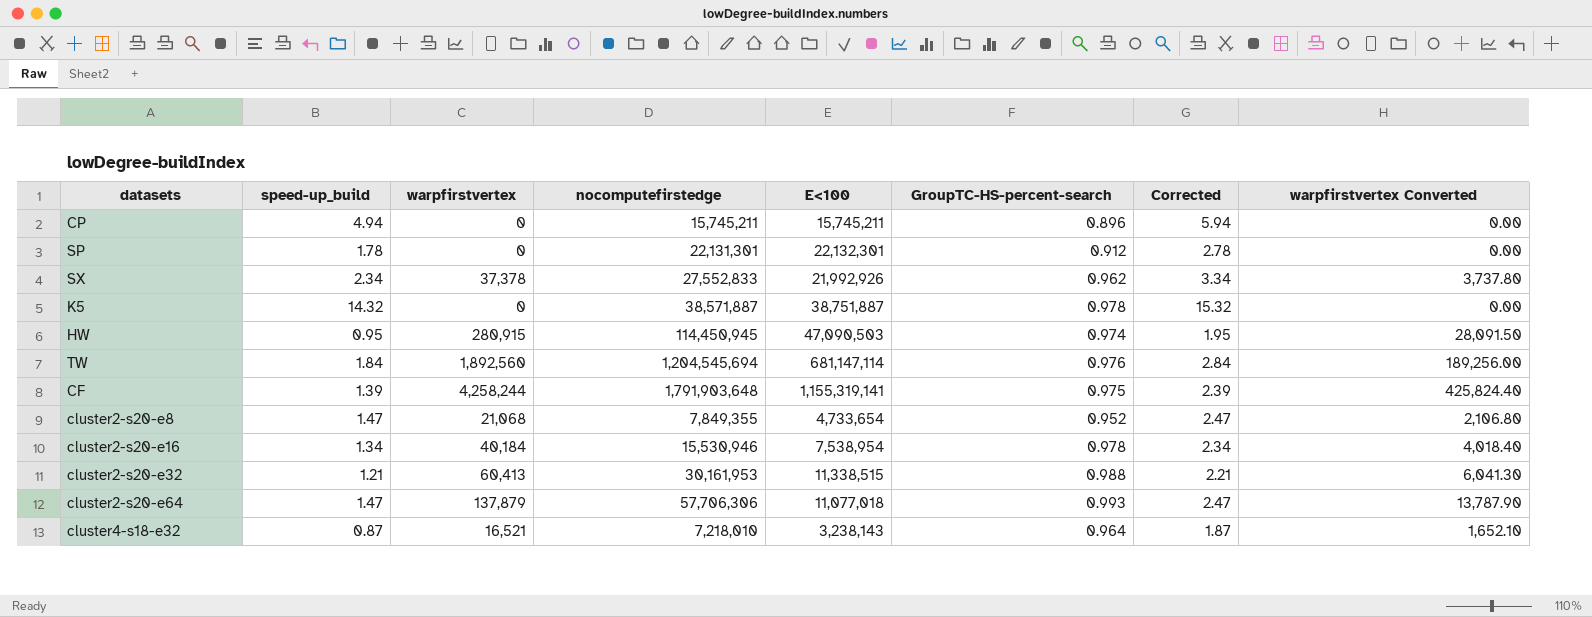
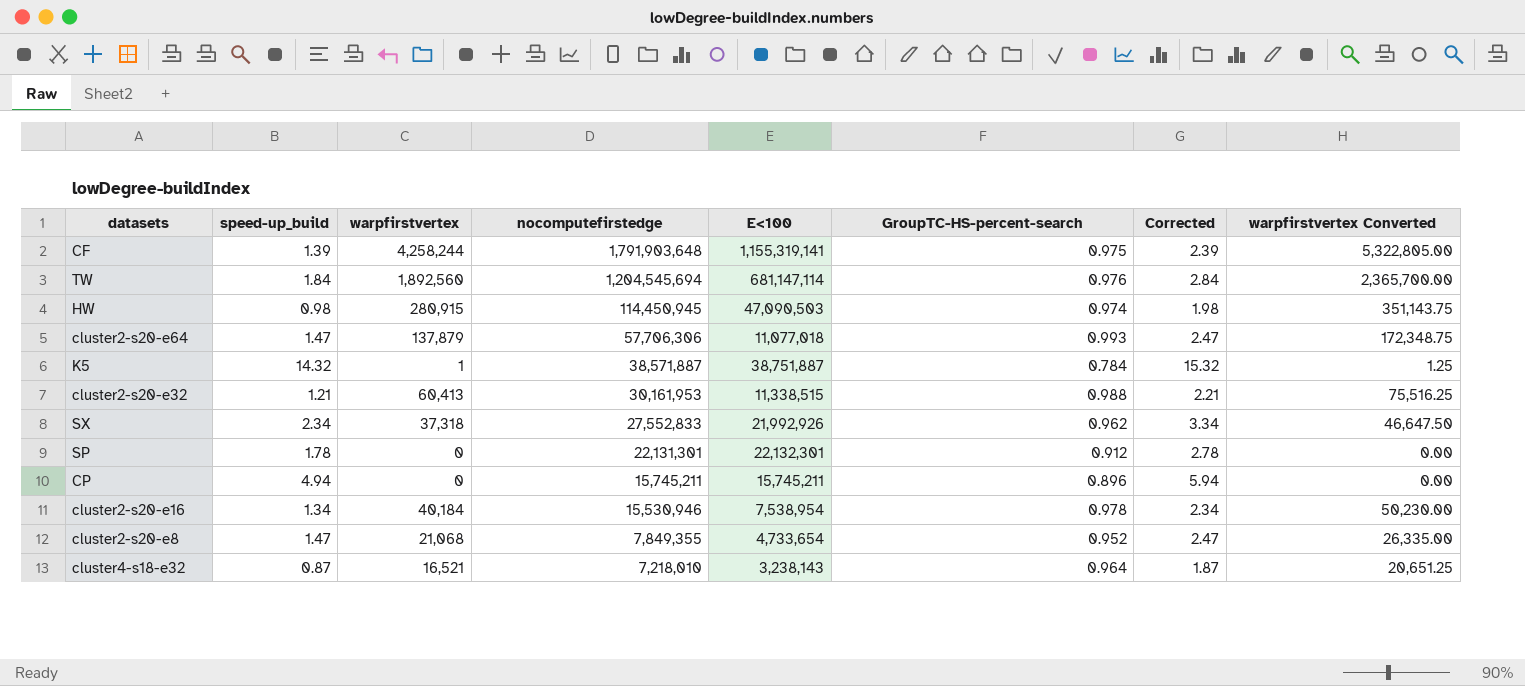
row order: none -> nocomputefirstedge descending
column warpfirstvertex Converted | formula: [warpfirstvertex] * 0.1 -> [warpfirstvertex] * 1.25
HW | speed-up_build: 0.95 -> 0.98
HW | Corrected: 1.95 -> 1.98
K5 | warpfirstvertex: 0 -> 1
K5 | GroupTC-HS-percent-search: 0.978 -> 0.784
SX | warpfirstvertex: 37,378 -> 37,318

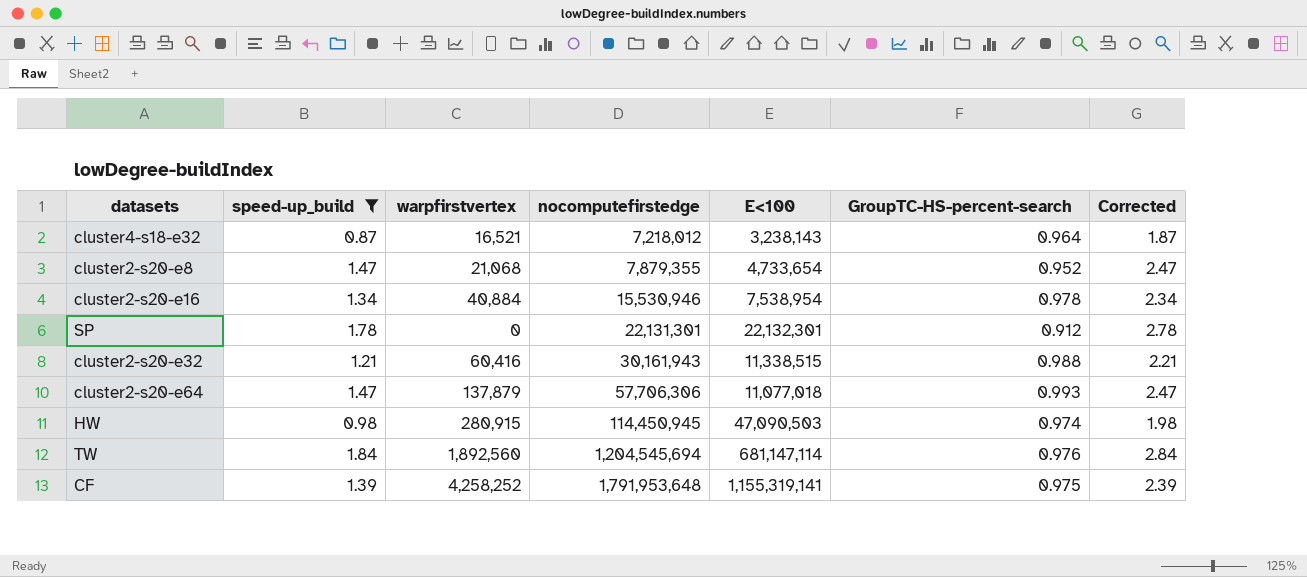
filter: none -> speed-up_build <= 1.84
row order: nocomputefirstedge descending -> nocomputefirstedge ascending
column warpfirstvertex Converted | formula: [warpfirstvertex] * 1.25 -> none
cluster4-s18-e32 | nocomputefirstedge: 7,218,010 -> 7,218,012
cluster2-s20-e8 | nocomputefirstedge: 7,849,355 -> 7,879,355
cluster2-s20-e16 | warpfirstvertex: 40,184 -> 40,884
cluster2-s20-e32 | warpfirstvertex: 60,413 -> 60,416
cluster2-s20-e32 | nocomputefirstedge: 30,161,953 -> 30,161,943
CF | warpfirstvertex: 4,258,244 -> 4,258,252
CF | nocomputefirstedge: 1,791,903,648 -> 1,791,953,648

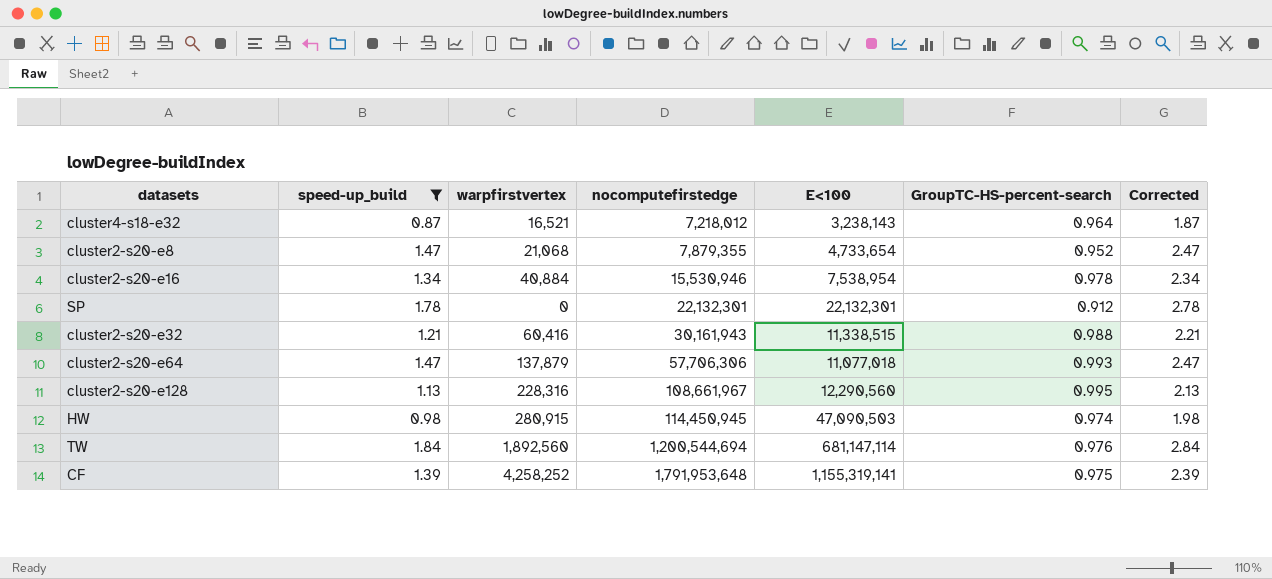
SP | nocomputefirstedge: 22,131,301 -> 22,132,301
row cluster2-s20-e128: none -> 1.13 | 228,316 | 108,661,967 | 12,290,560 | 0.995 | 2.13
TW | nocomputefirstedge: 1,204,545,694 -> 1,200,544,694

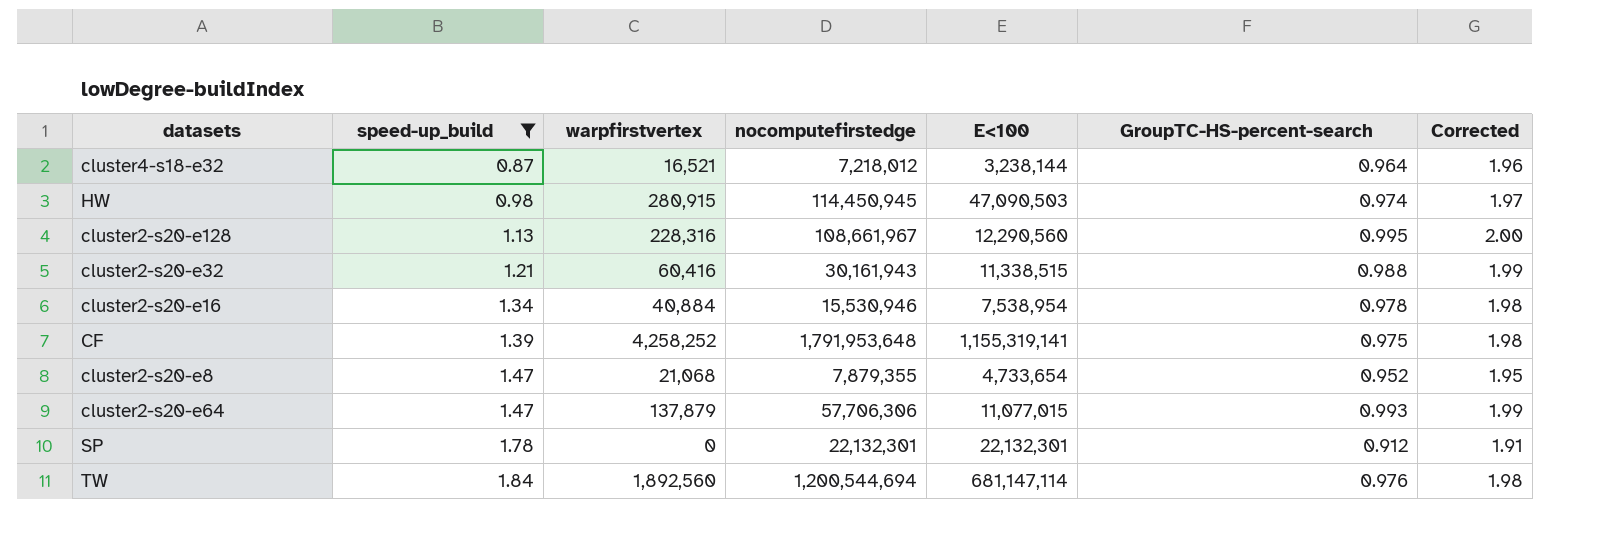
row order: nocomputefirstedge ascending -> speed-up_build ascending
column Corrected | formula: [speed-up_build] + 1 -> [GroupTC-HS-percent-search] + 1
cluster4-s18-e32 | E<100: 3,238,143 -> 3,238,144
cluster2-s20-e64 | E<100: 11,077,018 -> 11,077,015

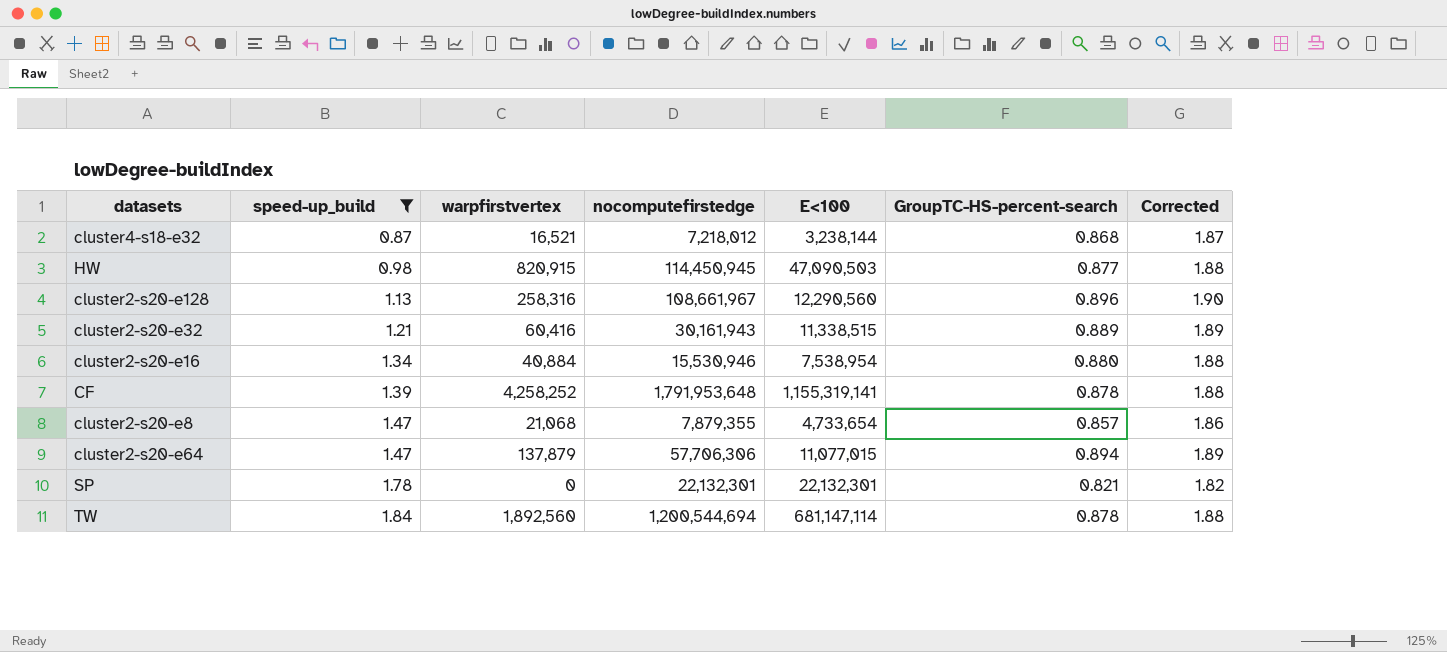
cluster4-s18-e32 | GroupTC-HS-percent-search: 0.964 -> 0.868
cluster4-s18-e32 | Corrected: 1.96 -> 1.87
HW | warpfirstvertex: 280,915 -> 820,915
HW | GroupTC-HS-percent-search: 0.974 -> 0.877
HW | Corrected: 1.97 -> 1.88
cluster2-s20-e128 | warpfirstvertex: 228,316 -> 258,316
cluster2-s20-e128 | GroupTC-HS-percent-search: 0.995 -> 0.896
cluster2-s20-e128 | Corrected: 2.00 -> 1.90
cluster2-s20-e32 | GroupTC-HS-percent-search: 0.988 -> 0.889
cluster2-s20-e32 | Corrected: 1.99 -> 1.89
cluster2-s20-e16 | GroupTC-HS-percent-search: 0.978 -> 0.880
cluster2-s20-e16 | Corrected: 1.98 -> 1.88
CF | GroupTC-HS-percent-search: 0.975 -> 0.878
CF | Corrected: 1.98 -> 1.88
cluster2-s20-e8 | GroupTC-HS-percent-search: 0.952 -> 0.857
cluster2-s20-e8 | Corrected: 1.95 -> 1.86
cluster2-s20-e64 | GroupTC-HS-percent-search: 0.993 -> 0.894
cluster2-s20-e64 | Corrected: 1.99 -> 1.89
SP | GroupTC-HS-percent-search: 0.912 -> 0.821
SP | Corrected: 1.91 -> 1.82
TW | GroupTC-HS-percent-search: 0.976 -> 0.878
TW | Corrected: 1.98 -> 1.88

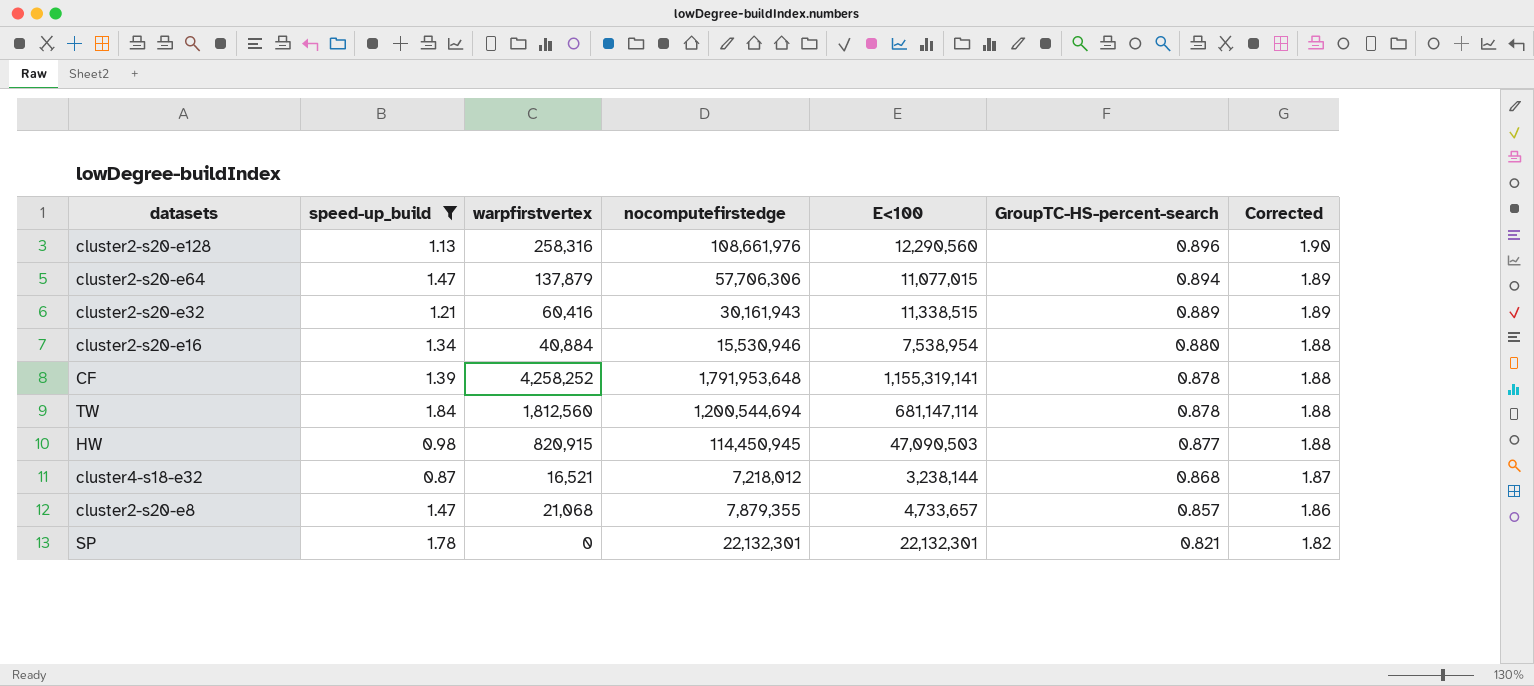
row order: speed-up_build ascending -> GroupTC-HS-percent-search descending
cluster2-s20-e128 | nocomputefirstedge: 108,661,967 -> 108,661,976
TW | warpfirstvertex: 1,892,560 -> 1,812,560
cluster2-s20-e8 | E<100: 4,733,654 -> 4,733,657

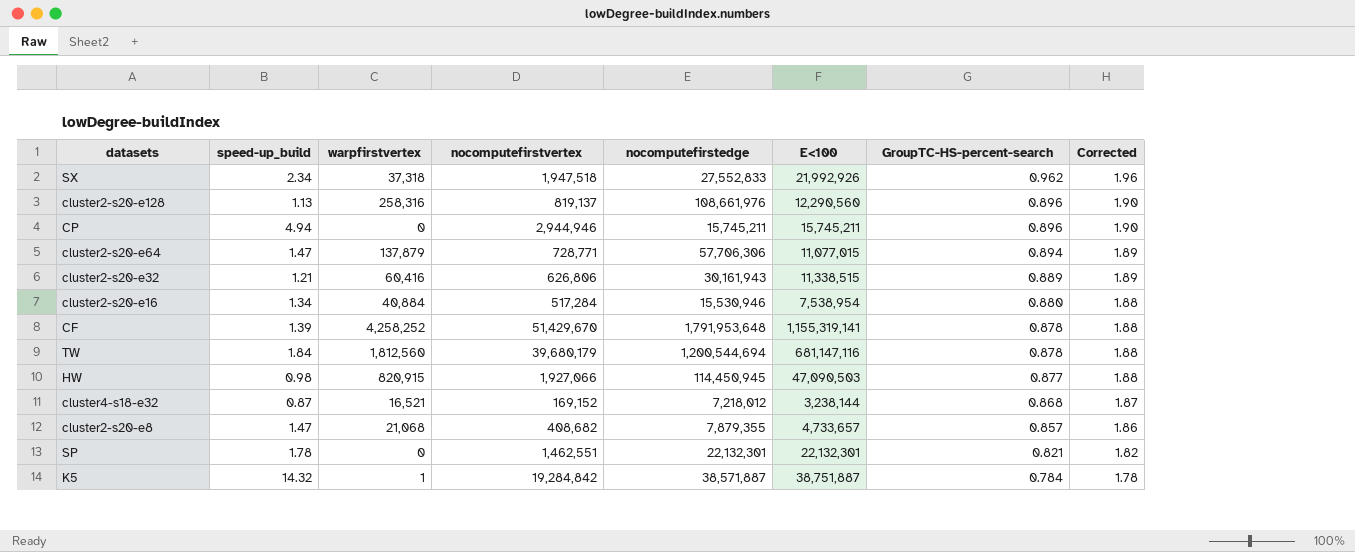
filter: speed-up_build <= 1.84 -> none
column nocomputefirstvertex | position: none -> 4
TW | E<100: 681,147,114 -> 681,147,116

